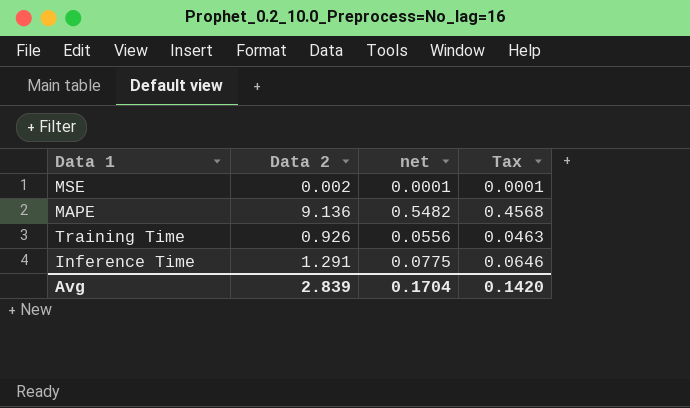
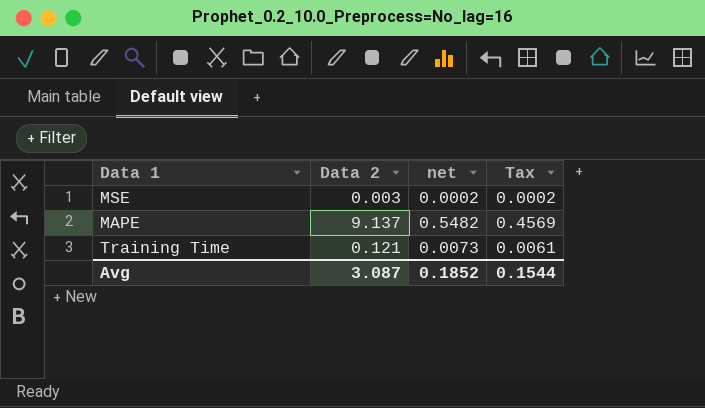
row Inference Time: 1.291 | 0.0775 | 0.0646 -> none
MSE | Data 2: 0.002 -> 0.003
MSE | net: 0.0001 -> 0.0002
MSE | Tax: 0.0001 -> 0.0002
MAPE | Data 2: 9.136 -> 9.137
MAPE | Tax: 0.4568 -> 0.4569
Training Time | Data 2: 0.926 -> 0.121
Training Time | net: 0.0556 -> 0.0073
Training Time | Tax: 0.0463 -> 0.0061
Avg | Data 2: 2.839 -> 3.087
Avg | net: 0.1704 -> 0.1852
Avg | Tax: 0.1420 -> 0.1544

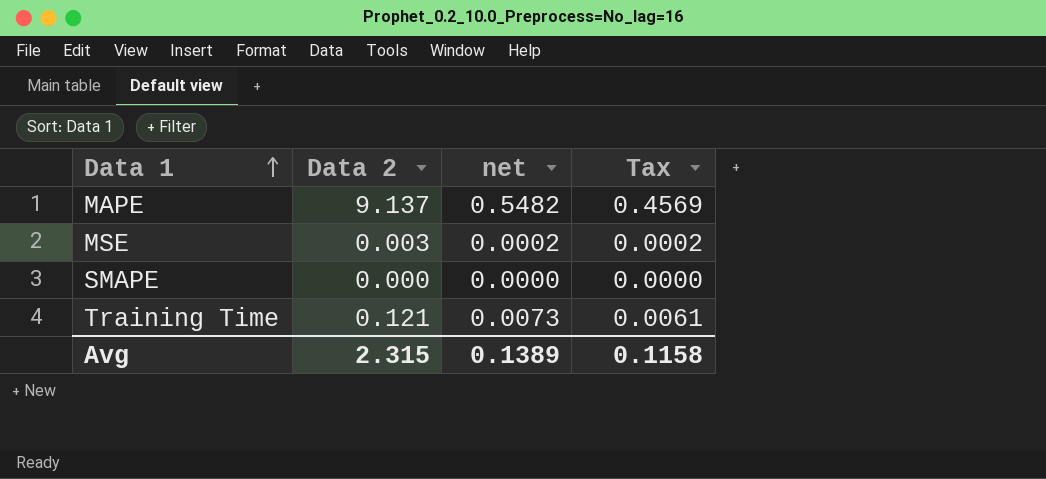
row order: none -> Data 1 ascending
row SMAPE: none -> 0.000 | 0.0000 | 0.0000
Avg | Data 2: 3.087 -> 2.315
Avg | net: 0.1852 -> 0.1389
Avg | Tax: 0.1544 -> 0.1158

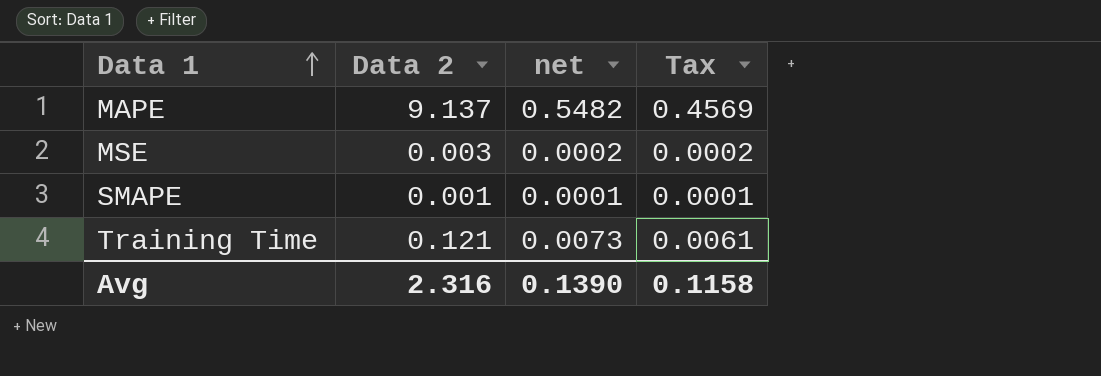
SMAPE | Data 2: 0.000 -> 0.001
SMAPE | net: 0.0000 -> 0.0001
SMAPE | Tax: 0.0000 -> 0.0001
Avg | Data 2: 2.315 -> 2.316
Avg | net: 0.1389 -> 0.1390

